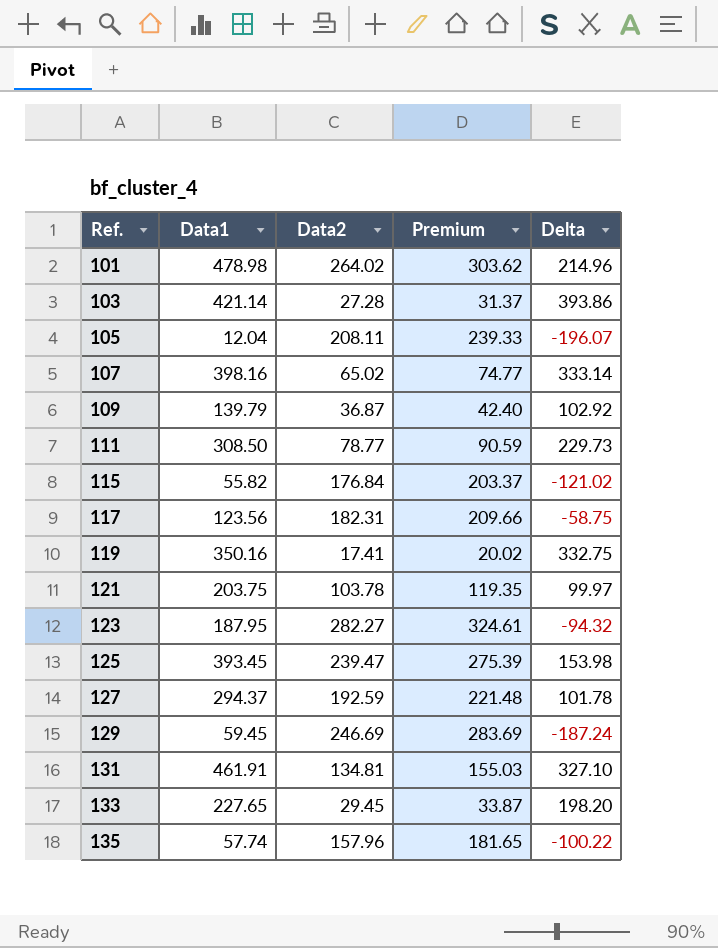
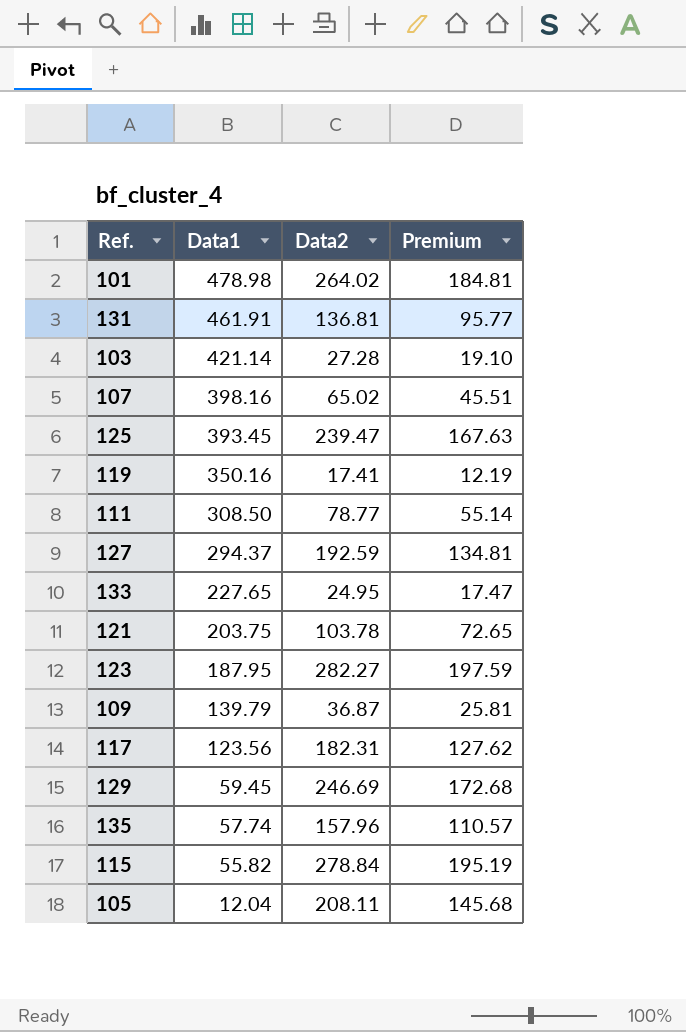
row order: Ref. ascending -> Data1 descending
column Delta | formula: [Data1] - [Data2] -> none
column Premium | formula: [Data2] * 1.15 -> [Data2] * 0.7
131 | Data2: 134.81 -> 136.81
133 | Data2: 29.45 -> 24.95
115 | Data2: 176.84 -> 278.84

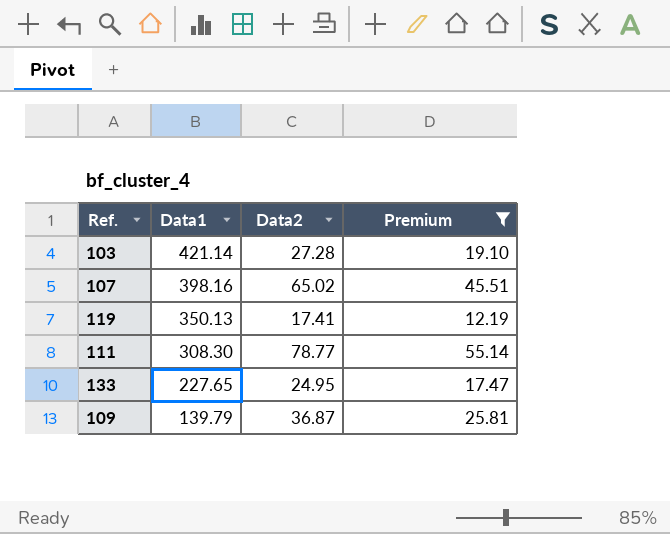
filter: none -> Premium <= 55.14
119 | Data1: 350.16 -> 350.13
111 | Data1: 308.50 -> 308.30

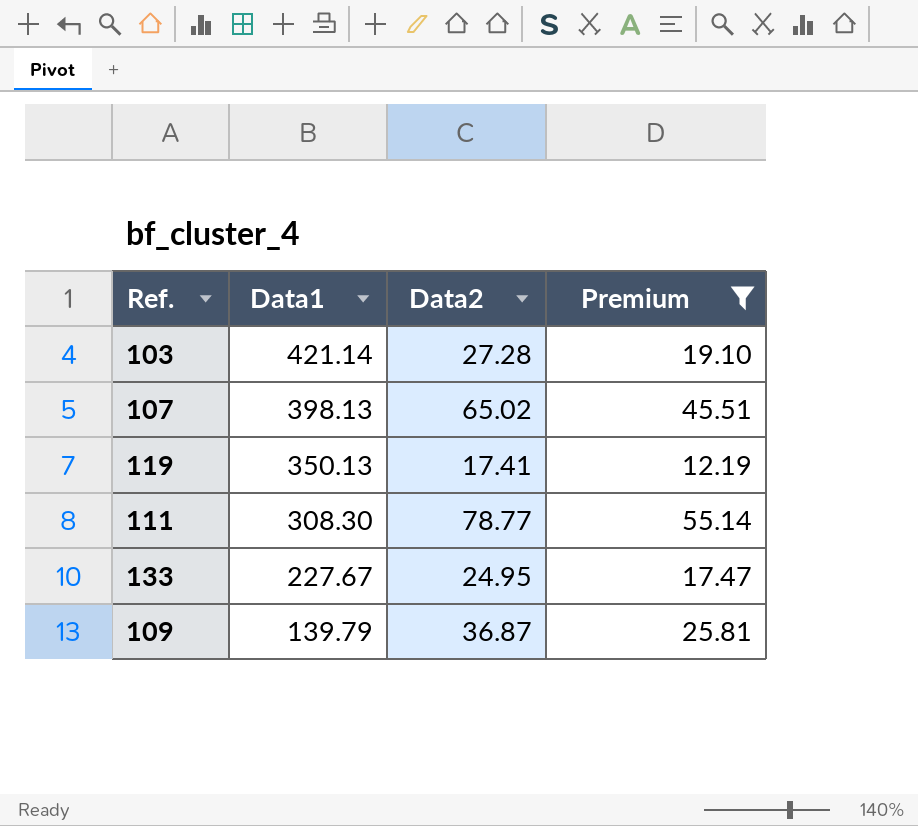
107 | Data1: 398.16 -> 398.13
133 | Data1: 227.65 -> 227.67

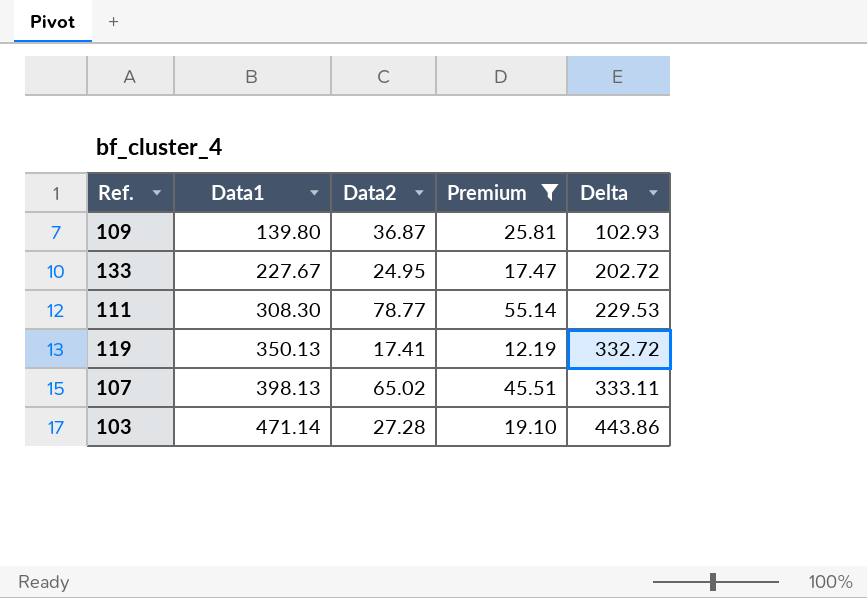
row order: Data1 descending -> Data1 ascending
column Delta | formula: none -> [Data1] - [Data2]
109 | Data1: 139.79 -> 139.80
103 | Data1: 421.14 -> 471.14

